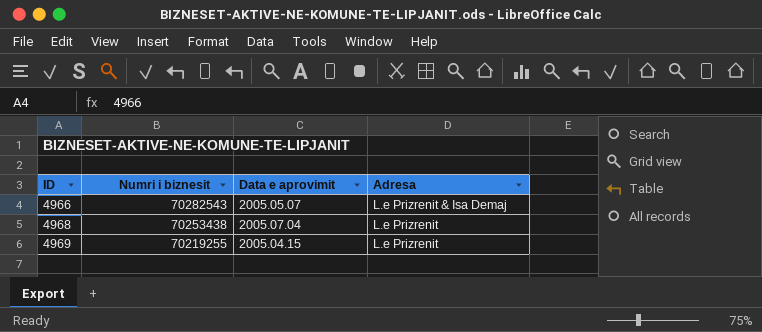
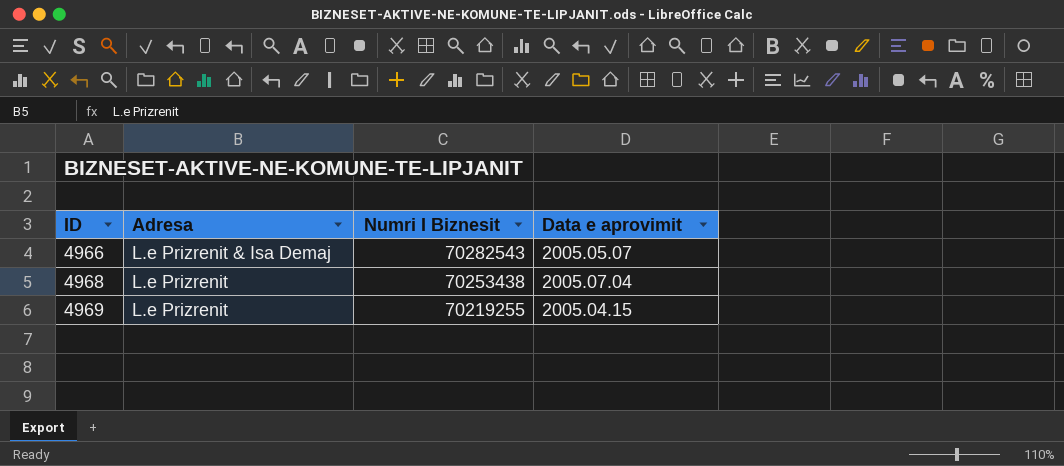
column Adresa | position: 4 -> 2
column name: Numri i biznesit -> Numri I Biznesit

